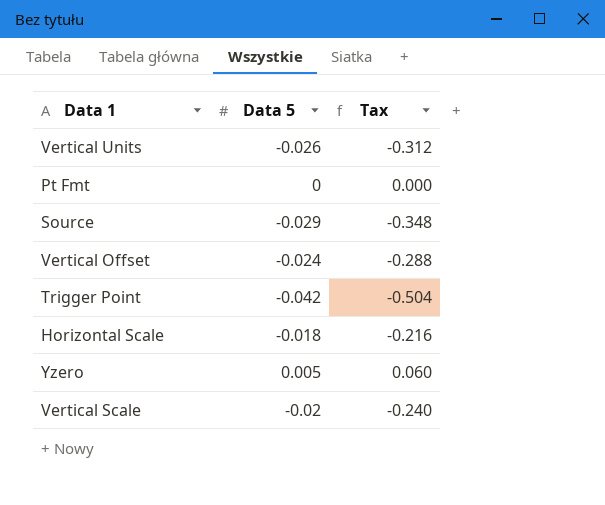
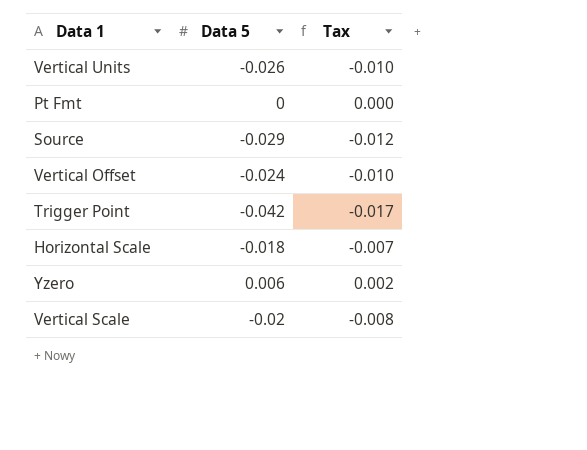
column Tax | formula: [Data 5] * 12 -> [Data 5] * 0.4
Yzero | Data 5: 0.005 -> 0.006

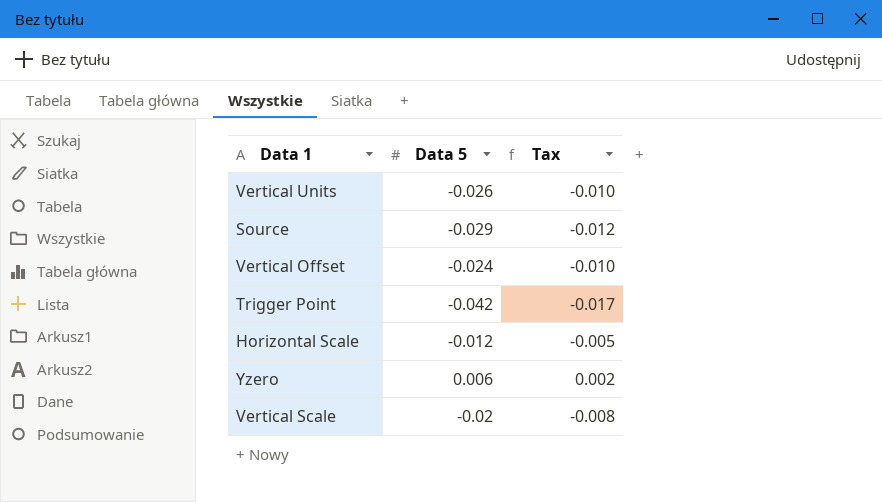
row Pt Fmt: 0 | 0.000 -> none
Horizontal Scale | Data 5: -0.018 -> -0.012
Horizontal Scale | Tax: -0.007 -> -0.005

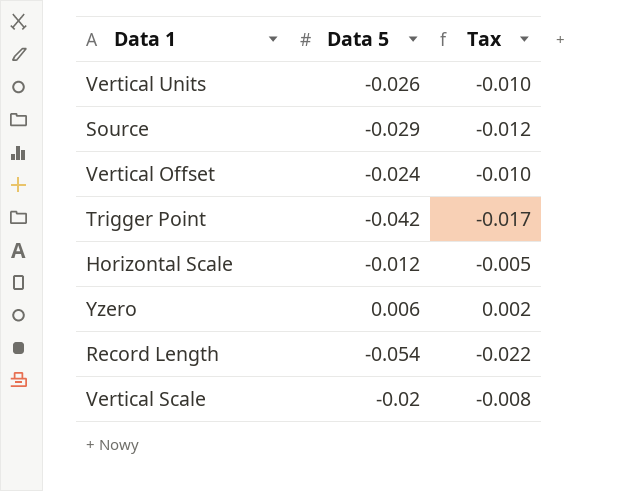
row Record Length: none -> -0.054 | -0.022

